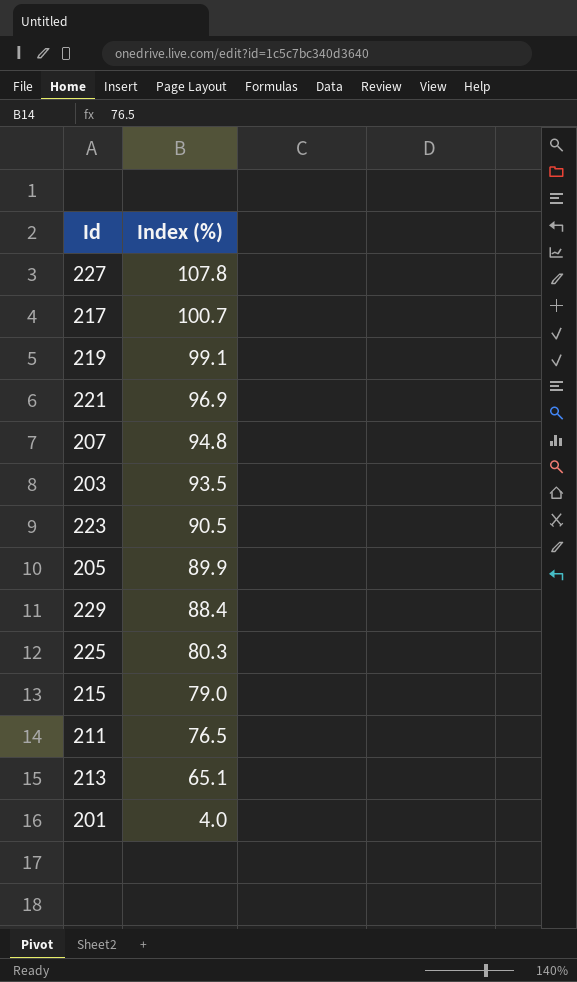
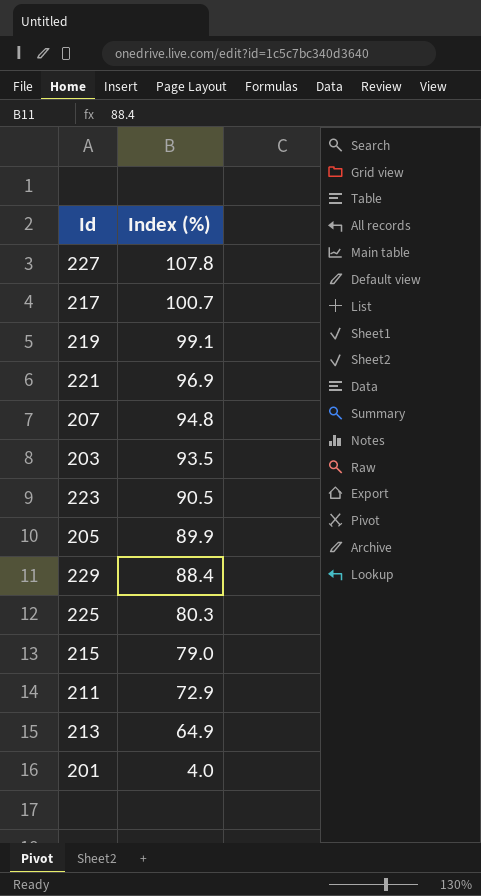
211 | Index (%): 76.5 -> 72.9
213 | Index (%): 65.1 -> 64.9

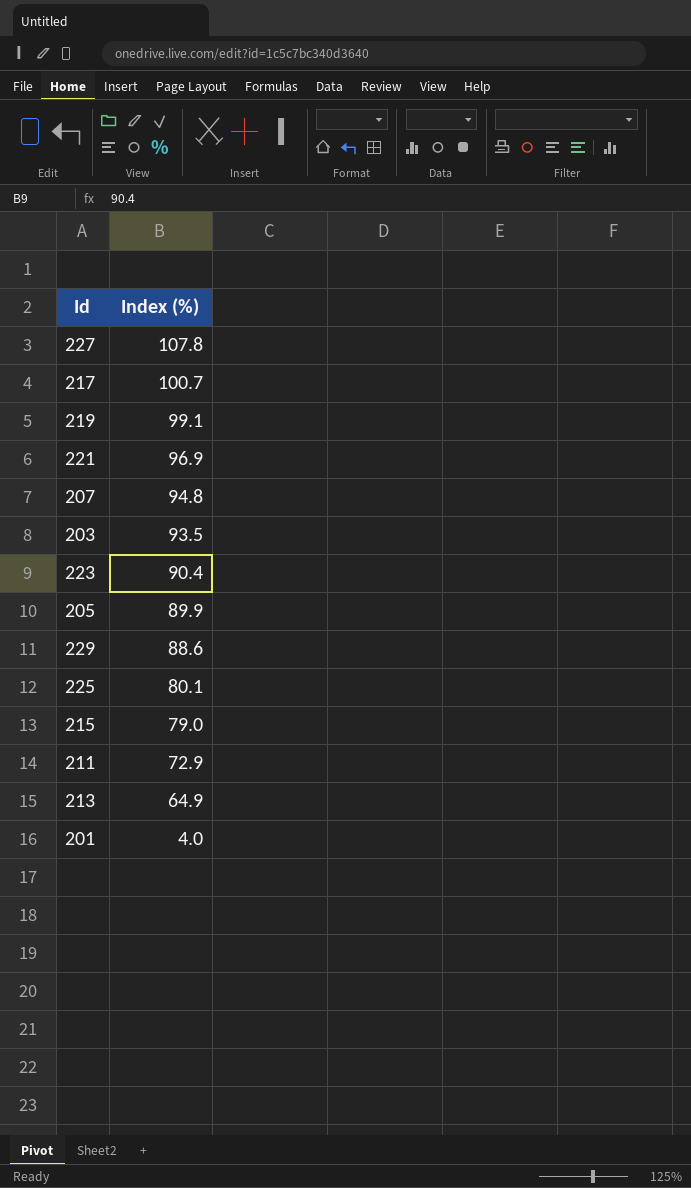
223 | Index (%): 90.5 -> 90.4
229 | Index (%): 88.4 -> 88.6
225 | Index (%): 80.3 -> 80.1

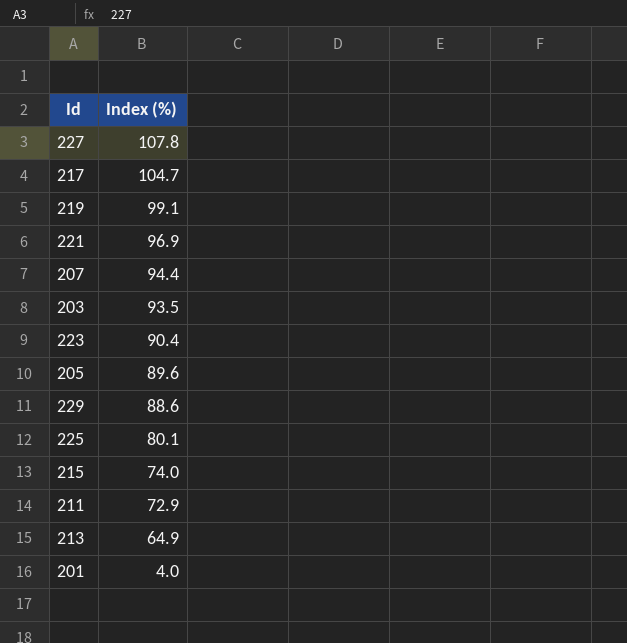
217 | Index (%): 100.7 -> 104.7
207 | Index (%): 94.8 -> 94.4
205 | Index (%): 89.9 -> 89.6
215 | Index (%): 79.0 -> 74.0

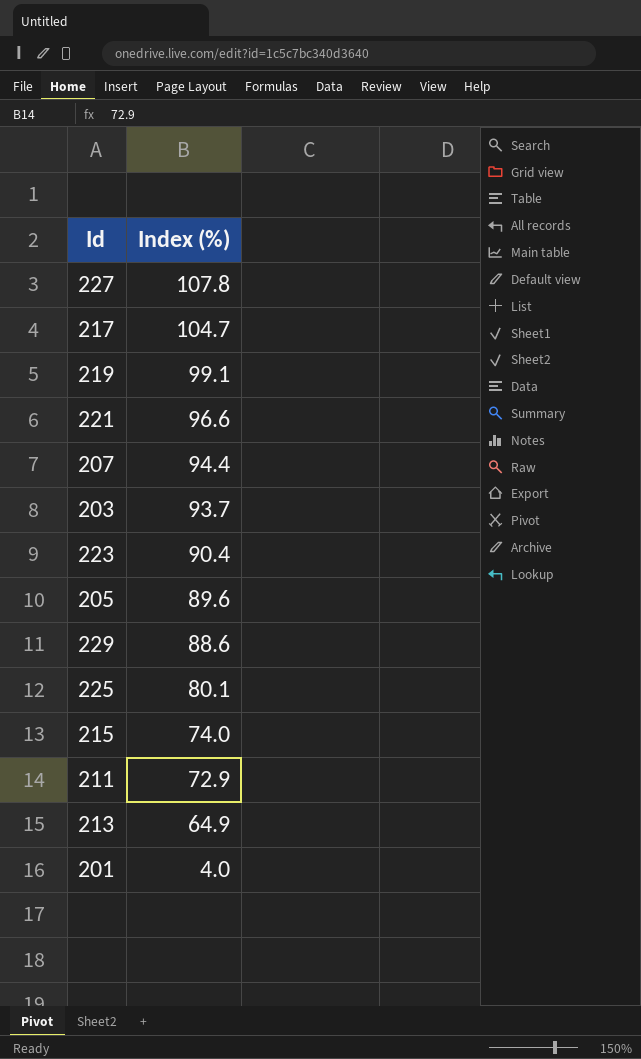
221 | Index (%): 96.9 -> 96.6
203 | Index (%): 93.5 -> 93.7

